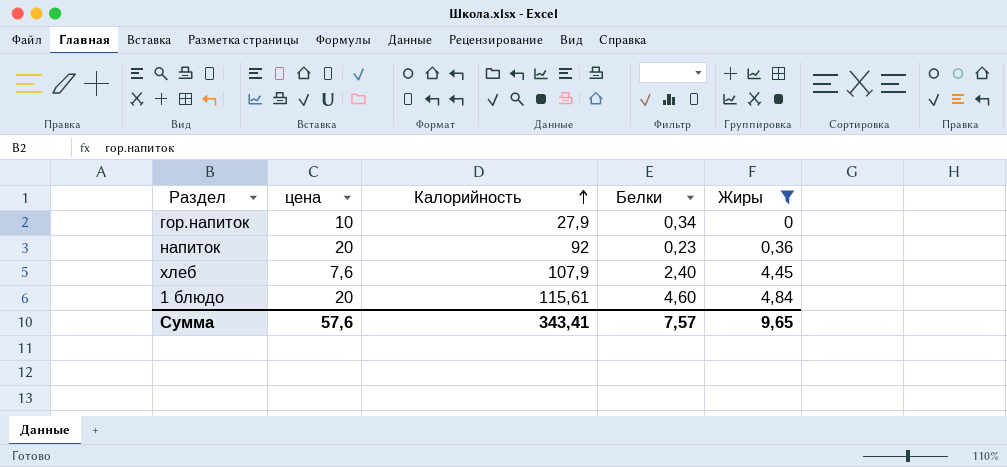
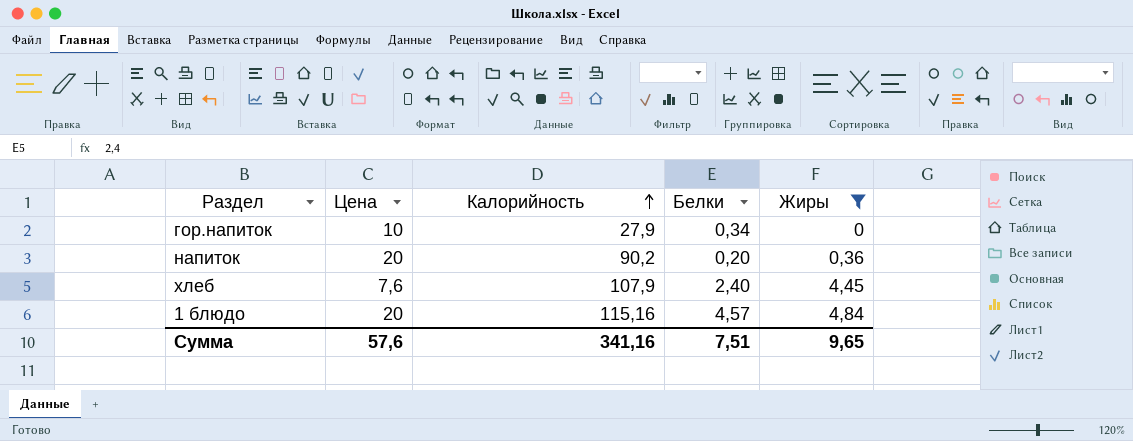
column name: цена -> Цена
напиток | Калорийность: 92 -> 90,2
напиток | Белки: 0,23 -> 0,20
1 блюдо | Калорийность: 115,61 -> 115,16
1 блюдо | Белки: 4,60 -> 4,57
Сумма | Калорийность: 343,41 -> 341,16
Сумма | Белки: 7,57 -> 7,51

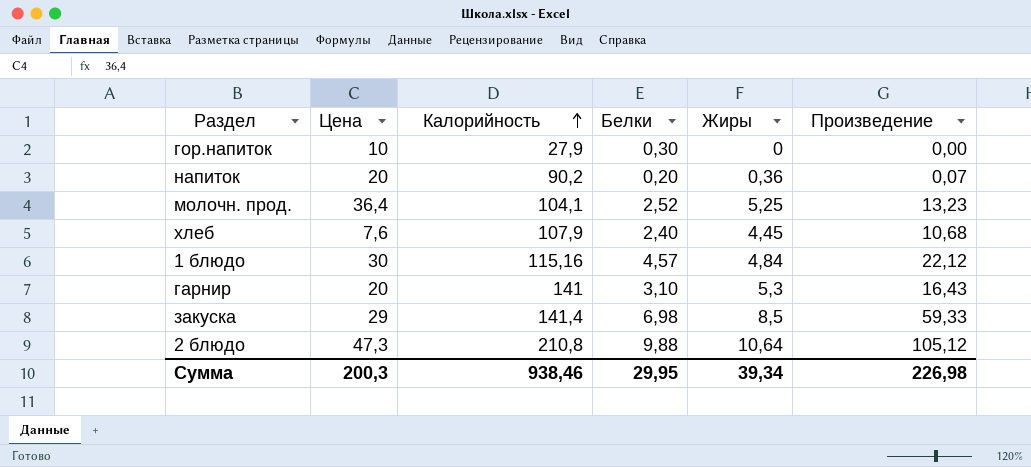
filter: Жиры <= 4,84 -> none
column Произведение | formula: none -> [Белки] * [Жиры]
гор.напиток | Белки: 0,34 -> 0,30
1 блюдо | Цена: 20 -> 30
Сумма | Цена: 57,6 -> 200,3
Сумма | Калорийность: 341,16 -> 938,46
Сумма | Белки: 7,51 -> 29,95
Сумма | Жиры: 9,65 -> 39,34

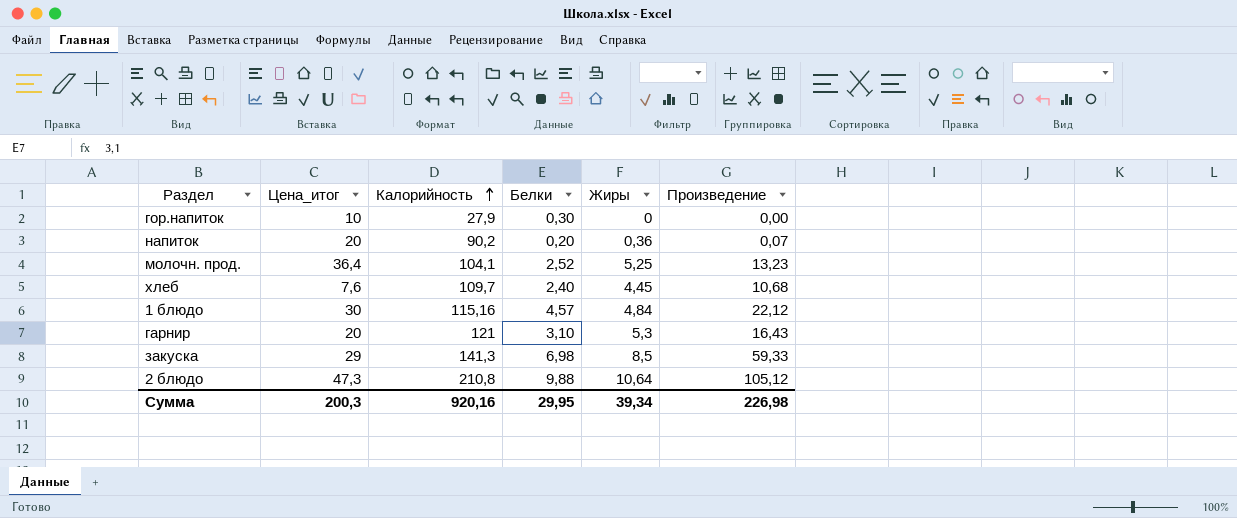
column name: Цена -> Цена_итог
хлеб | Калорийность: 107,9 -> 109,7
гарнир | Калорийность: 141 -> 121
закуска | Калорийность: 141,4 -> 141,3
Сумма | Калорийность: 938,46 -> 920,16

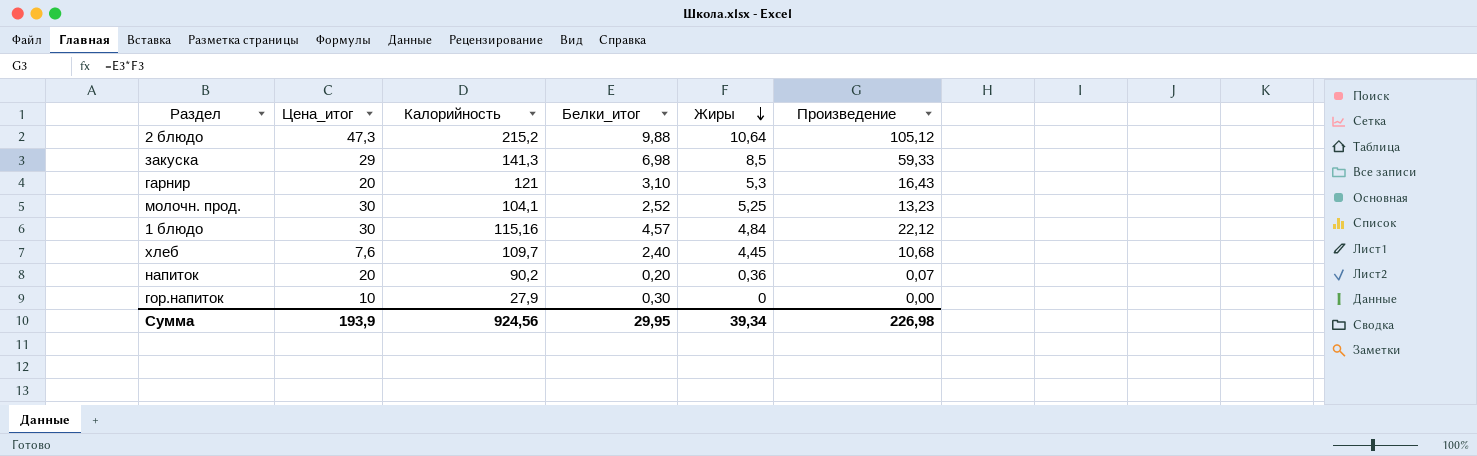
row order: Калорийность ascending -> Жиры descending
column name: Белки -> Белки_итог
2 блюдо | Калорийность: 210,8 -> 215,2
молочн. прод. | Цена_итог: 36,4 -> 30
Сумма | Цена_итог: 200,3 -> 193,9
Сумма | Калорийность: 920,16 -> 924,56

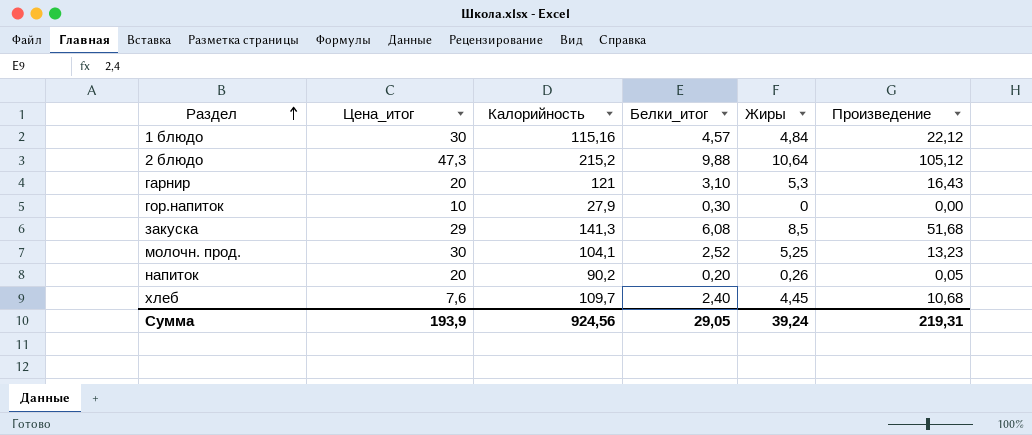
row order: Жиры descending -> Раздел ascending
закуска | Белки_итог: 6,98 -> 6,08
закуска | Произведение: 59,33 -> 51,68
напиток | Жиры: 0,36 -> 0,26
напиток | Произведение: 0,07 -> 0,05
Сумма | Белки_итог: 29,95 -> 29,05
Сумма | Жиры: 39,34 -> 39,24
Сумма | Произведение: 226,98 -> 219,31

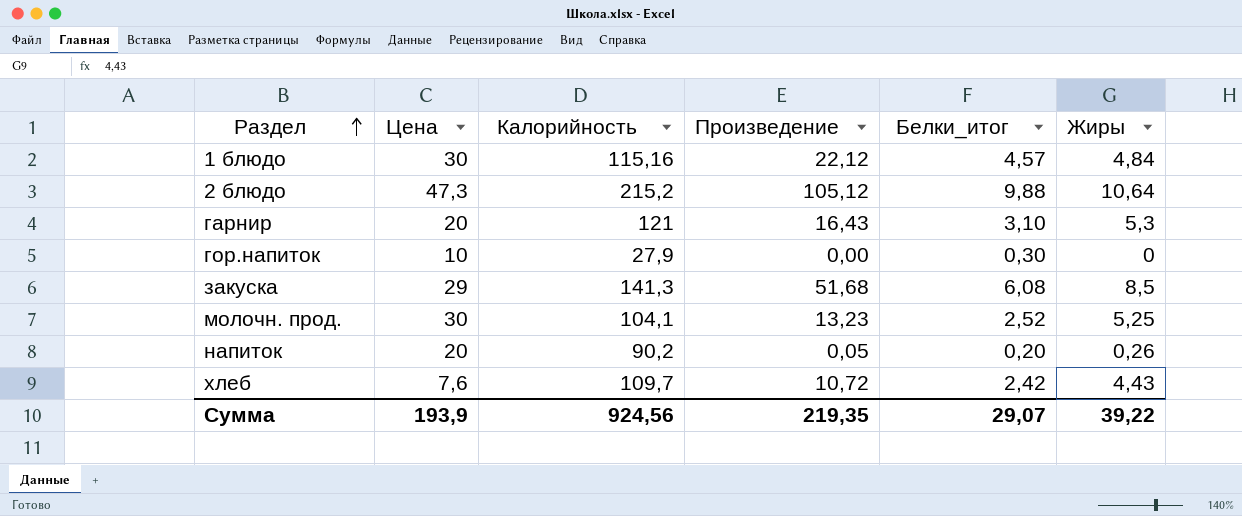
column name: Цена_итог -> Цена
column Произведение | position: 6 -> 4
хлеб | Произведение: 10,68 -> 10,72
хлеб | Белки_итог: 2,40 -> 2,42
хлеб | Жиры: 4,45 -> 4,43
Сумма | Произведение: 219,31 -> 219,35
Сумма | Белки_итог: 29,05 -> 29,07
Сумма | Жиры: 39,24 -> 39,22

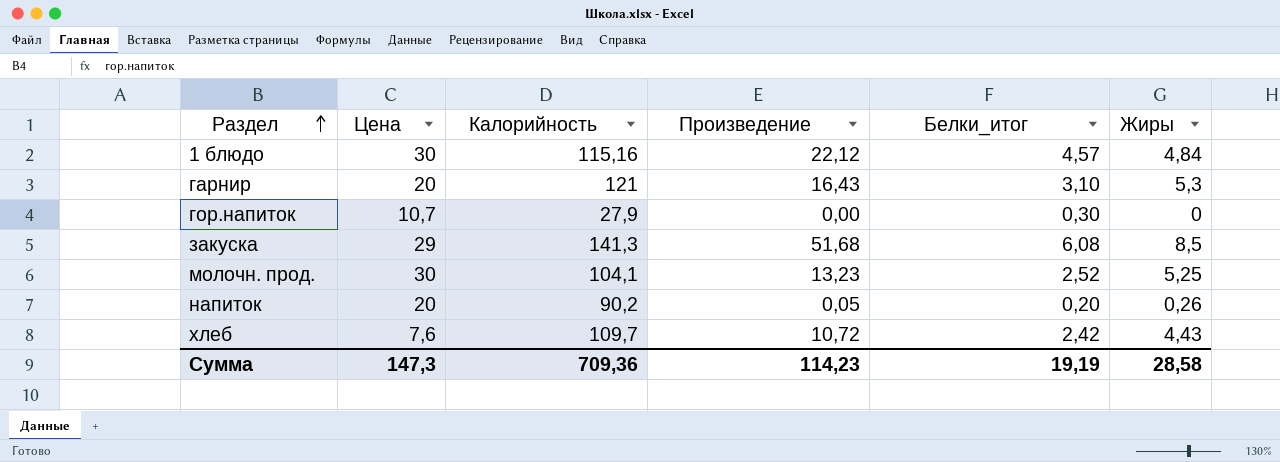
row 2 блюдо: 47,3 | 215,2 | 105,12 | 9,88 | 10,64 -> none
гор.напиток | Цена: 10 -> 10,7
Сумма | Цена: 193,9 -> 147,3
Сумма | Калорийность: 924,56 -> 709,36
Сумма | Произведение: 219,35 -> 114,23
Сумма | Белки_итог: 29,07 -> 19,19
Сумма | Жиры: 39,22 -> 28,58

